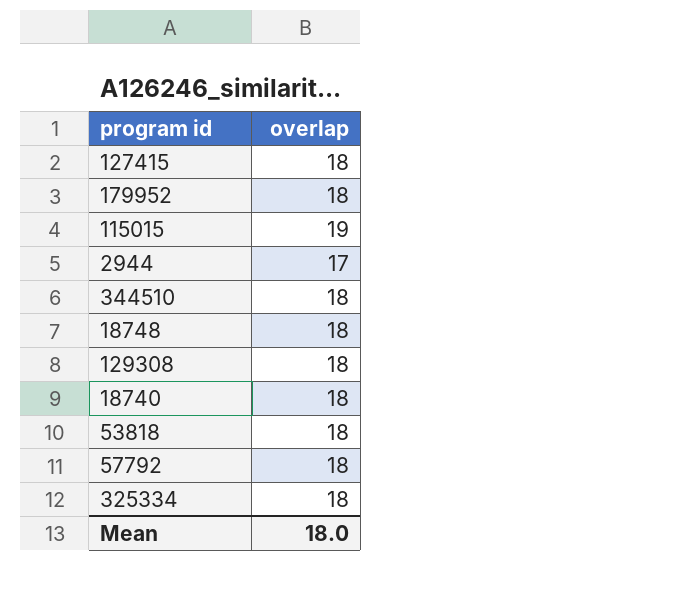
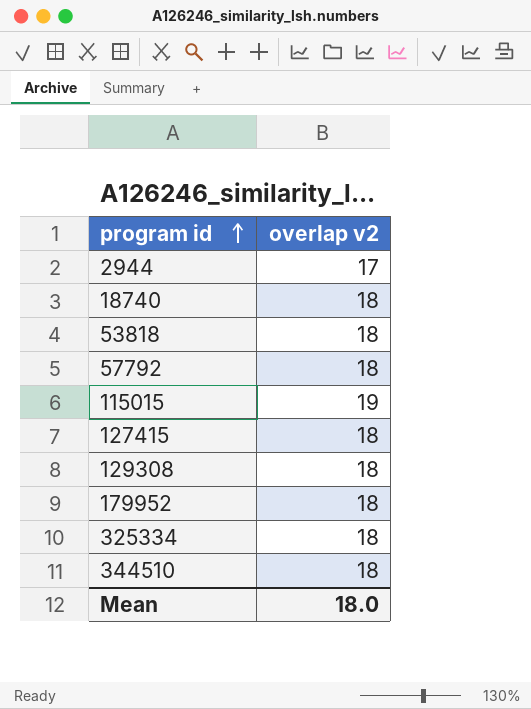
row order: none -> program id ascending
column name: overlap -> overlap v2
row 18748: 18 -> none

